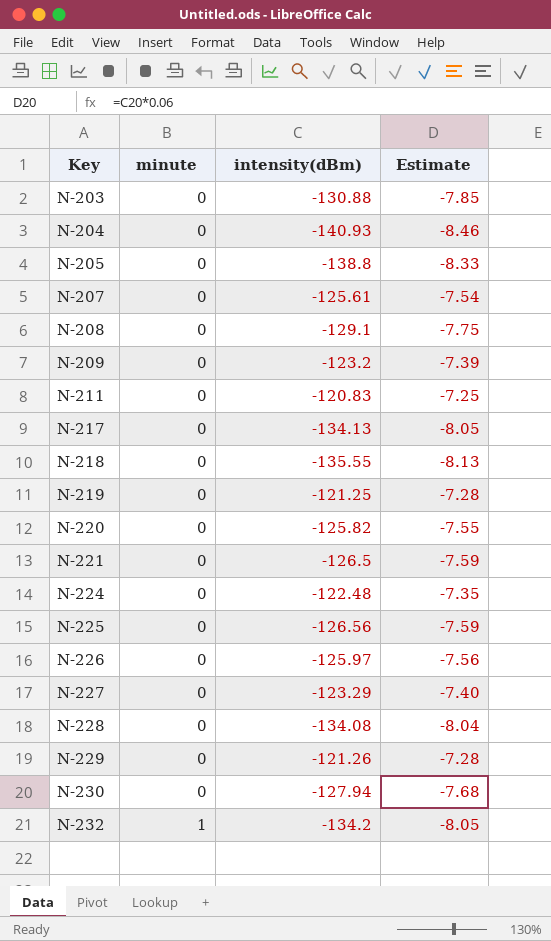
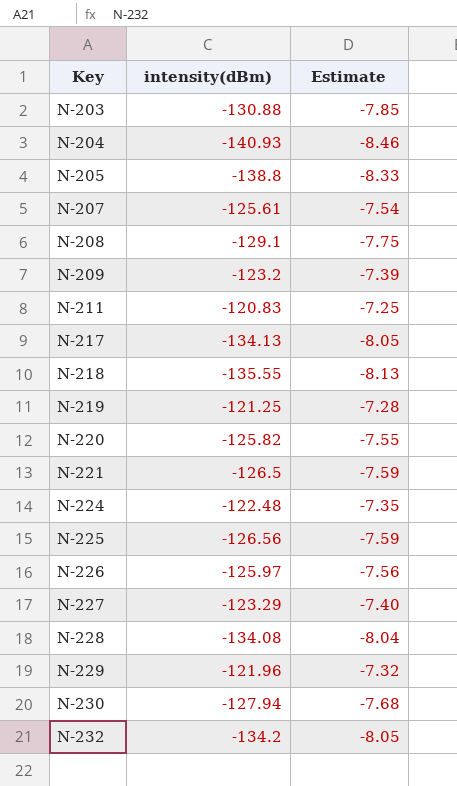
column minute | position: 2 -> none
N-229 | intensity(dBm): -121.26 -> -121.96
N-229 | Estimate: -7.28 -> -7.32

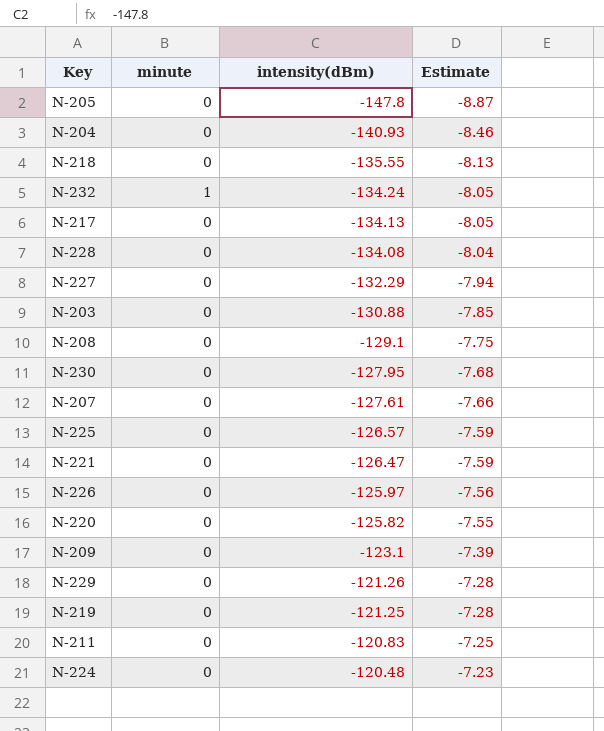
row order: Key ascending -> intensity(dBm) ascending
column minute | position: none -> 2
N-205 | intensity(dBm): -138.8 -> -147.8
N-205 | Estimate: -8.33 -> -8.87
N-232 | intensity(dBm): -134.2 -> -134.24
N-227 | intensity(dBm): -123.29 -> -132.29
N-227 | Estimate: -7.40 -> -7.94
N-230 | intensity(dBm): -127.94 -> -127.95
N-207 | intensity(dBm): -125.61 -> -127.61
N-207 | Estimate: -7.54 -> -7.66
N-225 | intensity(dBm): -126.56 -> -126.57
N-221 | intensity(dBm): -126.5 -> -126.47
N-209 | intensity(dBm): -123.2 -> -123.1
N-229 | intensity(dBm): -121.96 -> -121.26
N-229 | Estimate: -7.32 -> -7.28
N-224 | intensity(dBm): -122.48 -> -120.48
N-224 | Estimate: -7.35 -> -7.23

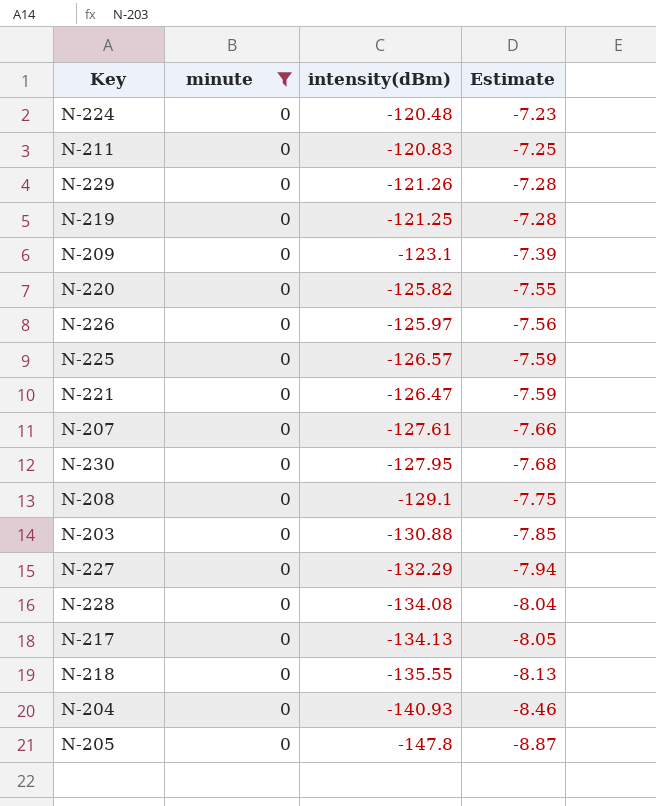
filter: none -> minute = 0
row order: intensity(dBm) ascending -> Estimate descending

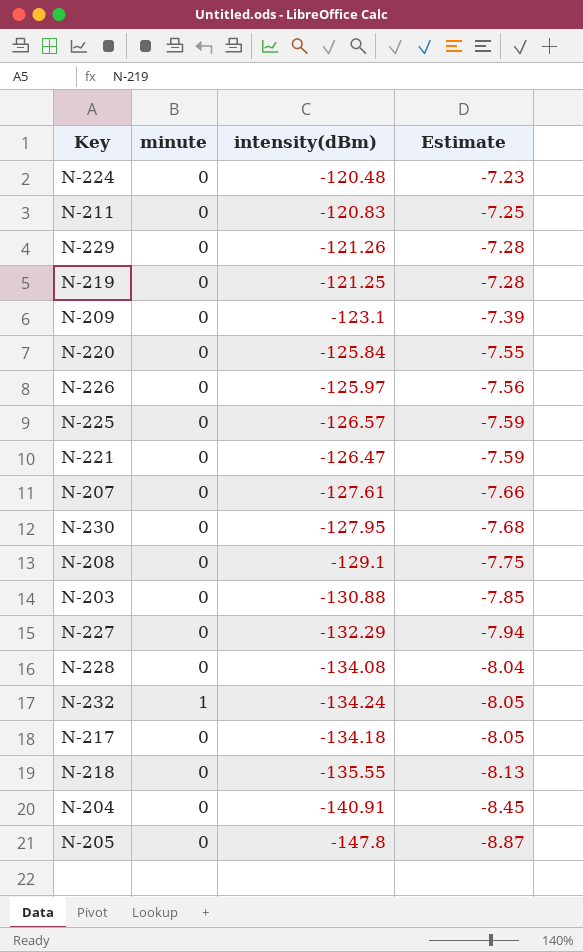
filter: minute = 0 -> none
N-220 | intensity(dBm): -125.82 -> -125.84
N-217 | intensity(dBm): -134.13 -> -134.18
N-204 | intensity(dBm): -140.93 -> -140.91
N-204 | Estimate: -8.46 -> -8.45

